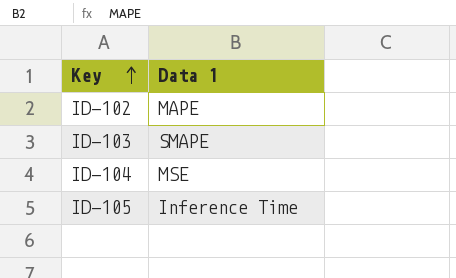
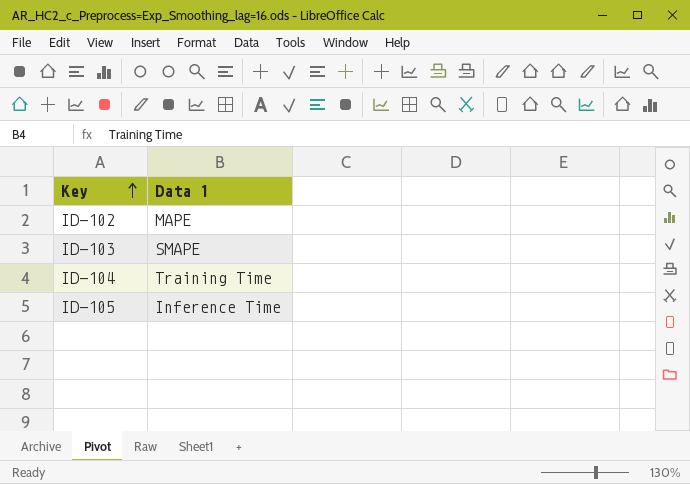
ID-104 | Data 1: MSE -> Training Time

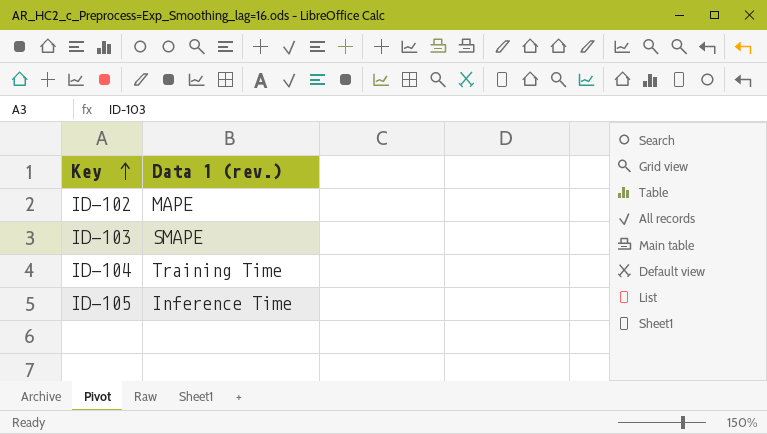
column name: Data 1 -> Data 1 (rev.)

